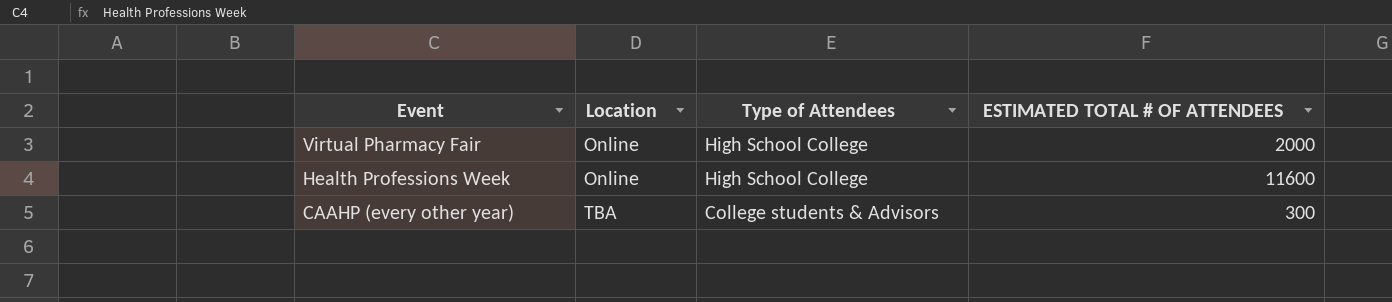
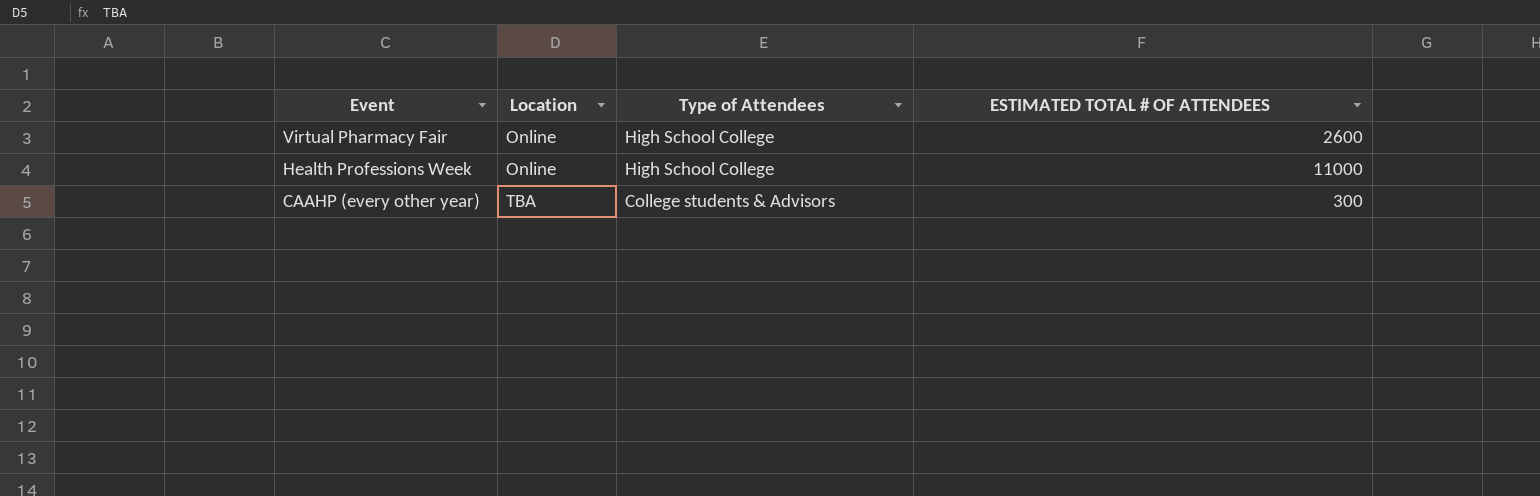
Virtual Pharmacy Fair | ESTIMATED TOTAL # OF ATTENDEES: 2000 -> 2600
Health Professions Week | ESTIMATED TOTAL # OF ATTENDEES: 11600 -> 11000

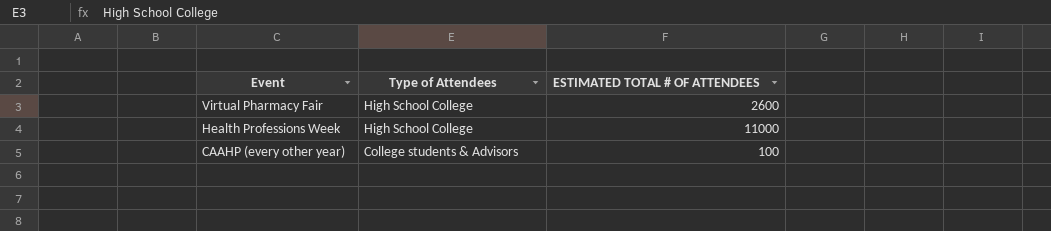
column Location | position: 2 -> none
CAAHP (every other year) | ESTIMATED TOTAL # OF ATTENDEES: 300 -> 100

